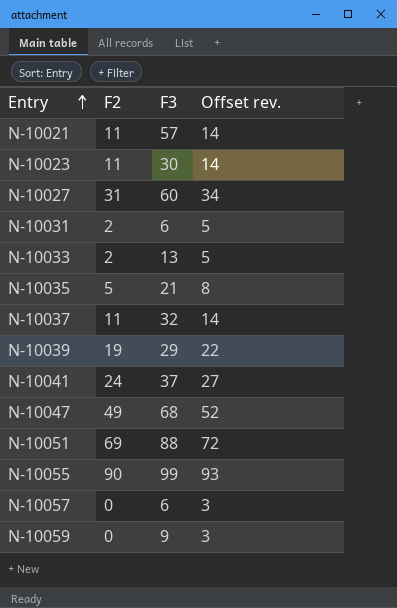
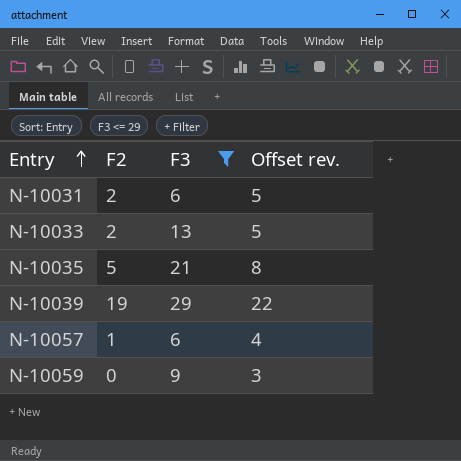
filter: none -> F3 <= 29
N-10057 | F2: 0 -> 1
N-10057 | Offset rev.: 3 -> 4

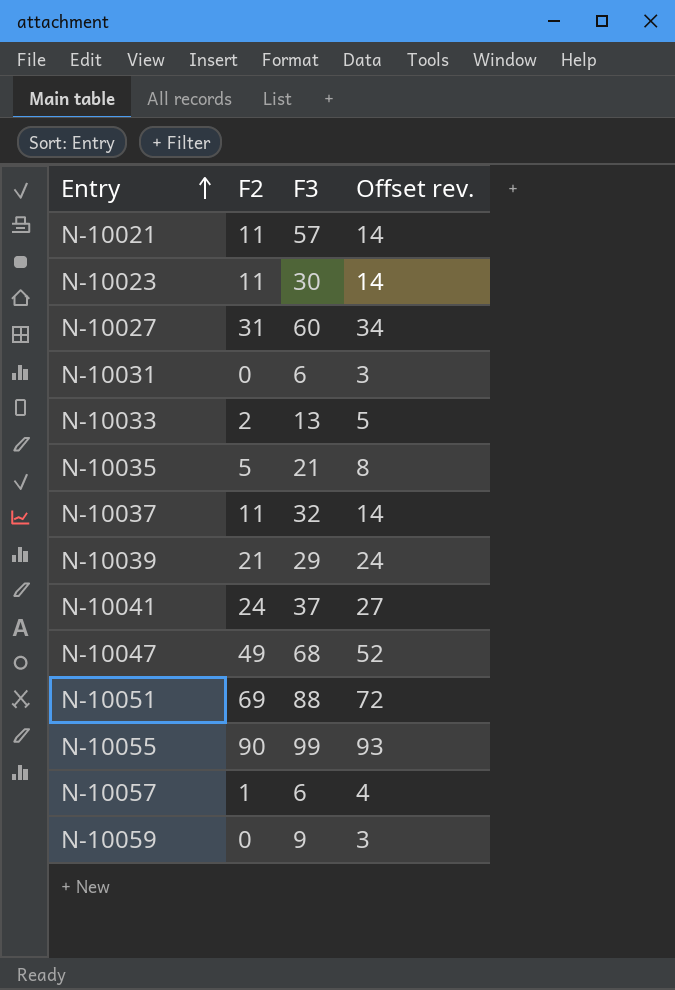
filter: F3 <= 29 -> none
N-10031 | F2: 2 -> 0
N-10031 | Offset rev.: 5 -> 3
N-10039 | F2: 19 -> 21
N-10039 | Offset rev.: 22 -> 24

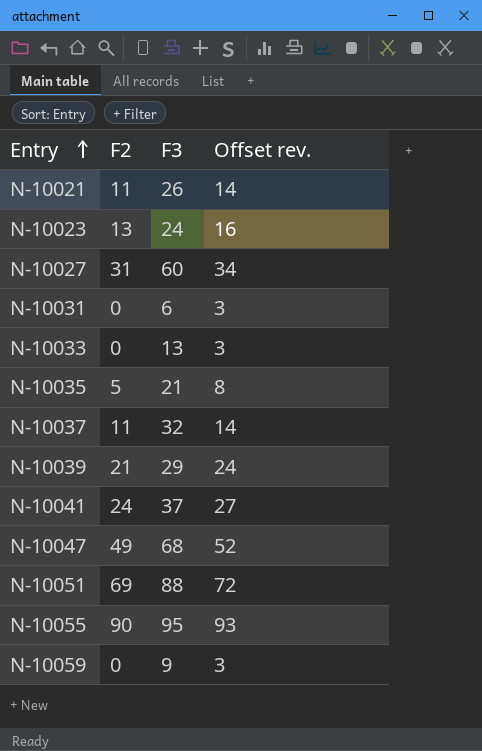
row N-10057: 1 | 6 | 4 -> none
N-10021 | F3: 57 -> 26
N-10023 | F2: 11 -> 13
N-10023 | F3: 30 -> 24
N-10023 | Offset rev.: 14 -> 16
N-10033 | F2: 2 -> 0
N-10033 | Offset rev.: 5 -> 3
N-10055 | F3: 99 -> 95

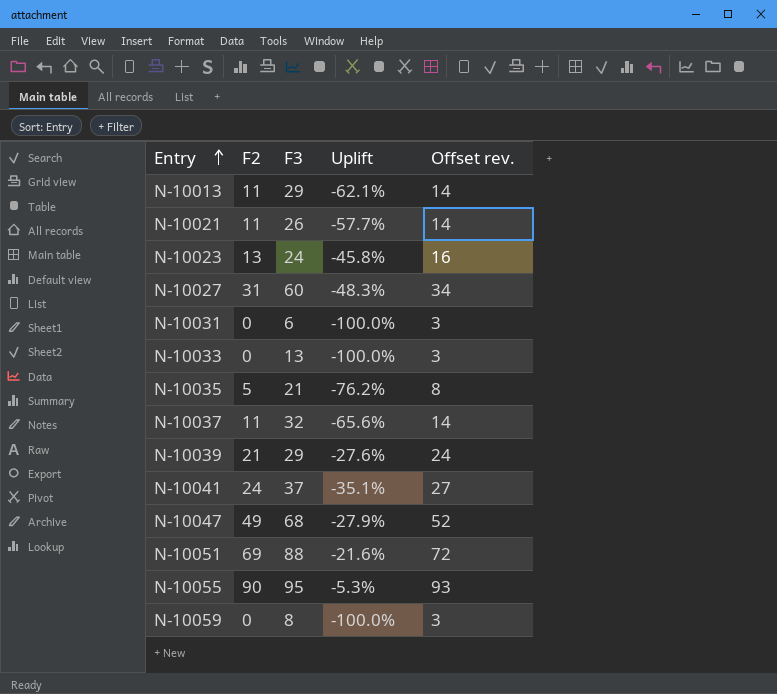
column Uplift | formula: none -> ([F2] - [F3]) / [F3]
row N-10013: none -> 11 | 29 | -62.1% | 14
N-10059 | F3: 9 -> 8

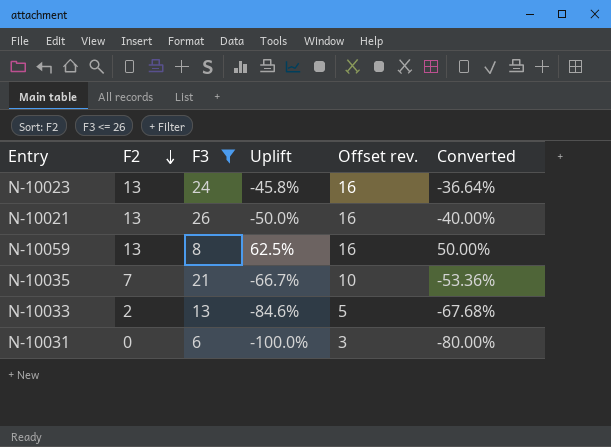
filter: none -> F3 <= 26
row order: Entry ascending -> F2 descending
column Converted | formula: none -> [Uplift] * 0.8
N-10021 | F2: 11 -> 13
N-10021 | Uplift: -57.7% -> -50.0%
N-10021 | Offset rev.: 14 -> 16
N-10059 | F2: 0 -> 13
N-10059 | Uplift: -100.0% -> 62.5%
N-10059 | Offset rev.: 3 -> 16
N-10035 | F2: 5 -> 7
N-10035 | Uplift: -76.2% -> -66.7%
N-10035 | Offset rev.: 8 -> 10
N-10033 | F2: 0 -> 2
N-10033 | Uplift: -100.0% -> -84.6%
N-10033 | Offset rev.: 3 -> 5

